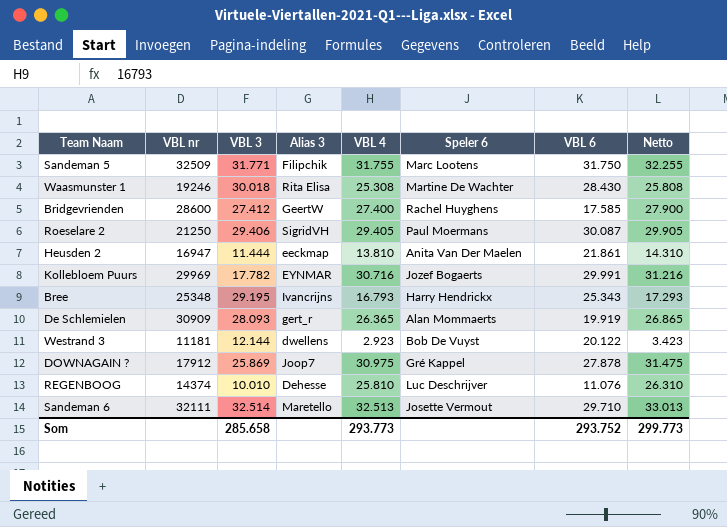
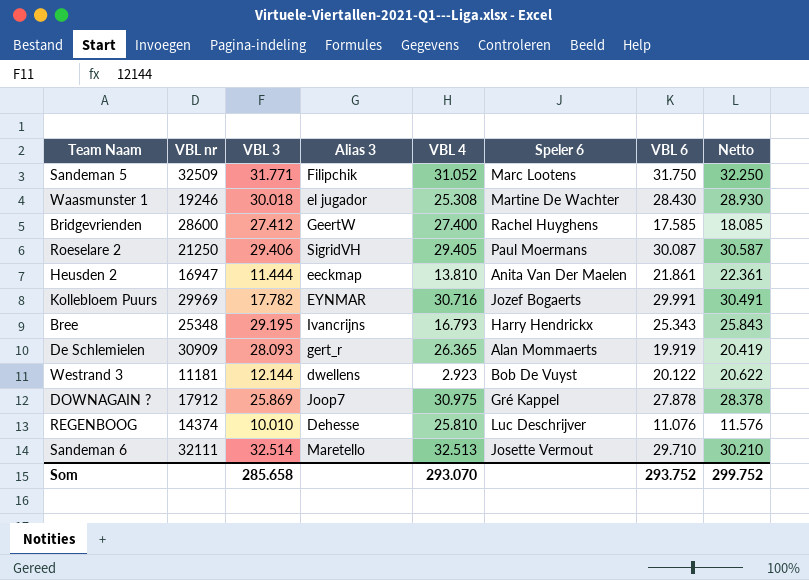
column Netto | formula: [VBL 4] + 500 -> [VBL 6] + 500
Sandeman 5 | VBL 4: 31.755 -> 31.052
Waasmunster 1 | Alias 3: Rita Elisa -> el jugador
Som | VBL 4: 293.773 -> 293.070
Som | Netto: 299.773 -> 299.752

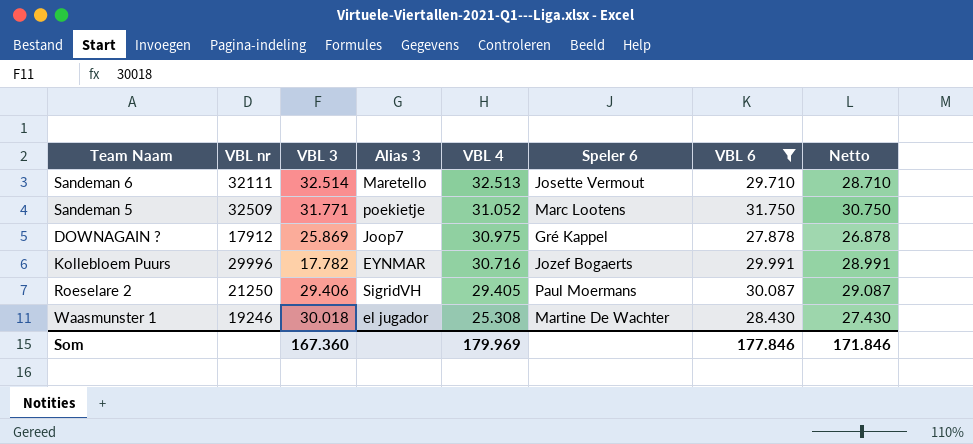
filter: none -> VBL 6 >= 27.878
row order: none -> VBL 4 descending
column Netto | formula: [VBL 6] + 500 -> [VBL 6] - 1000
Sandeman 5 | Alias 3: Filipchik -> poekietje
Kollebloem Puurs | VBL nr: 29969 -> 29996
Som | VBL 3: 285.658 -> 167.360
Som | VBL 4: 293.070 -> 179.969
Som | VBL 6: 293.752 -> 177.846
Som | Netto: 299.752 -> 171.846

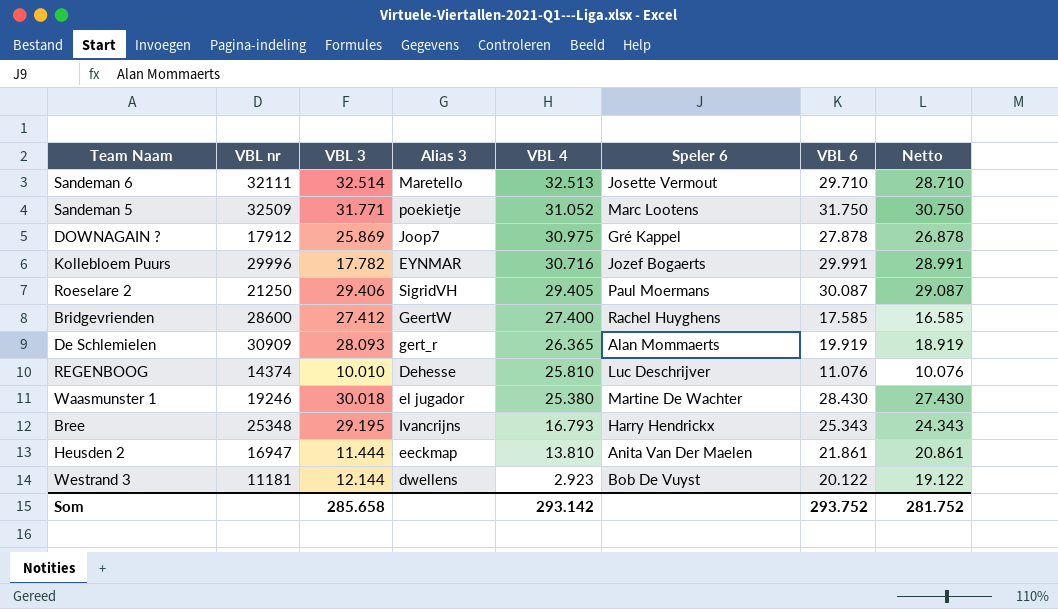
filter: VBL 6 >= 27.878 -> none
Waasmunster 1 | VBL 4: 25.308 -> 25.380
Som | VBL 3: 167.360 -> 285.658
Som | VBL 4: 179.969 -> 293.142
Som | VBL 6: 177.846 -> 293.752
Som | Netto: 171.846 -> 281.752

